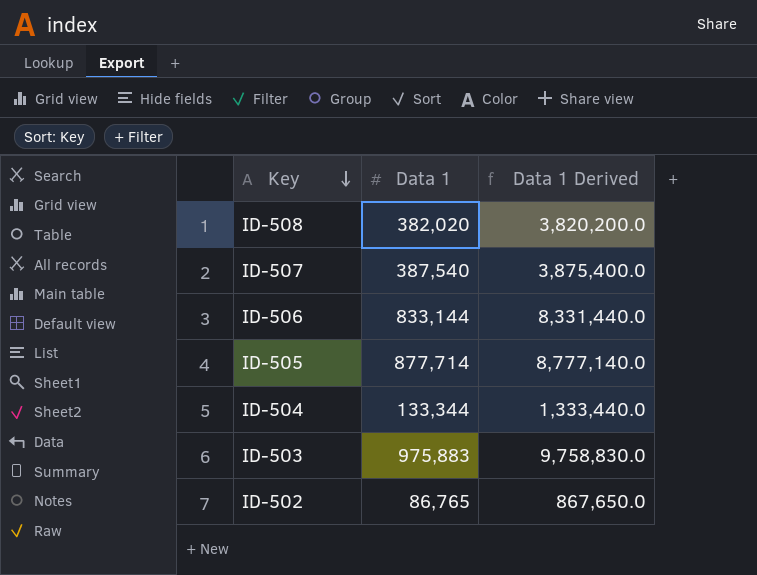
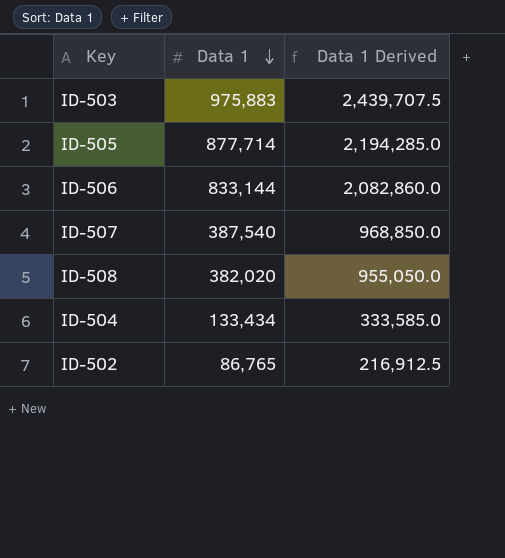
row order: Key descending -> Data 1 descending
column Data 1 Derived | formula: [Data 1] * 10 -> [Data 1] * 2.5
ID-504 | Data 1: 133,344 -> 133,434

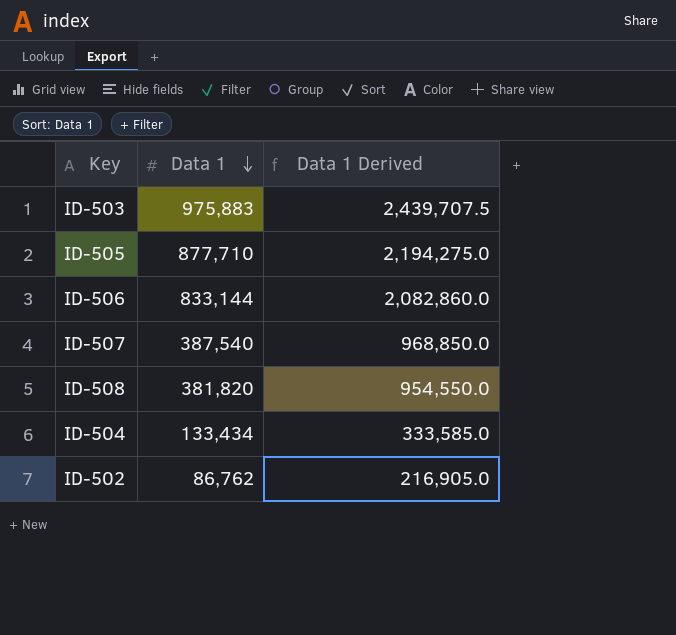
ID-505 | Data 1: 877,714 -> 877,710
ID-505 | Data 1 Derived: 2,194,285.0 -> 2,194,275.0
ID-508 | Data 1: 382,020 -> 381,820
ID-508 | Data 1 Derived: 955,050.0 -> 954,550.0
ID-502 | Data 1: 86,765 -> 86,762
ID-502 | Data 1 Derived: 216,912.5 -> 216,905.0

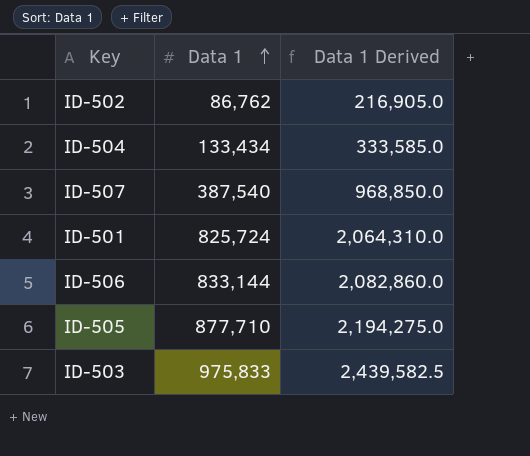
row order: Data 1 descending -> Data 1 ascending
row ID-508: 381,820 | 954,550.0 -> none
row ID-501: none -> 825,724 | 2,064,310.0
ID-503 | Data 1: 975,883 -> 975,833
ID-503 | Data 1 Derived: 2,439,707.5 -> 2,439,582.5

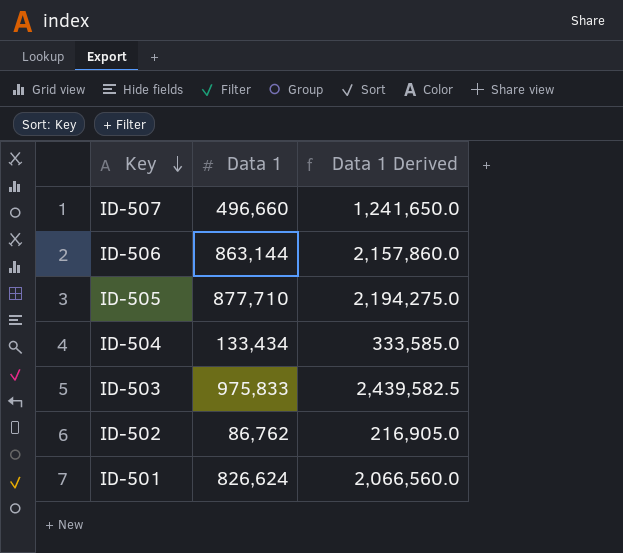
row order: Data 1 ascending -> Key descending
ID-507 | Data 1: 387,540 -> 496,660
ID-507 | Data 1 Derived: 968,850.0 -> 1,241,650.0
ID-506 | Data 1: 833,144 -> 863,144
ID-506 | Data 1 Derived: 2,082,860.0 -> 2,157,860.0
ID-501 | Data 1: 825,724 -> 826,624
ID-501 | Data 1 Derived: 2,064,310.0 -> 2,066,560.0

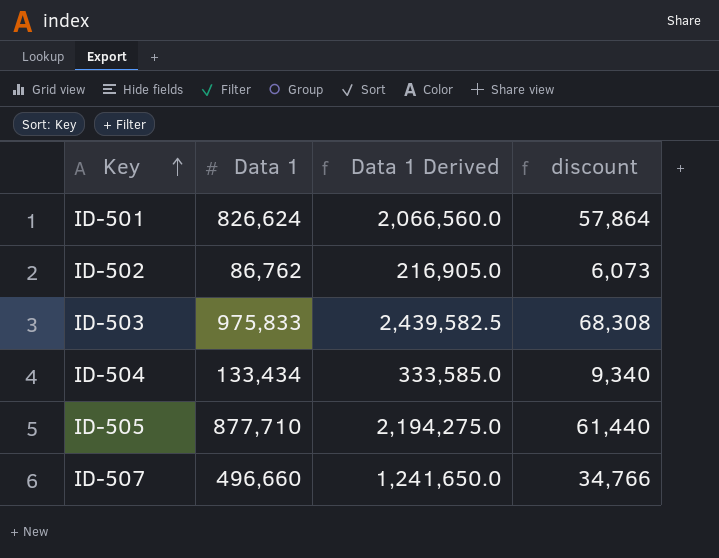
row order: Key descending -> Key ascending
column discount | formula: none -> [Data 1] * 0.07
row ID-506: 863,144 | 2,157,860.0 -> none

